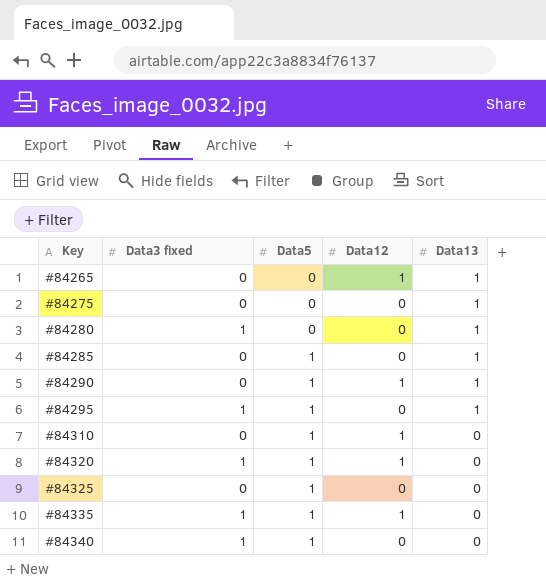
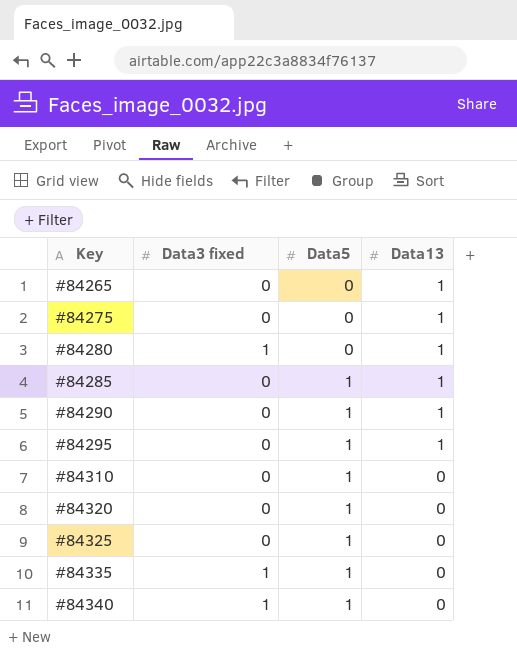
column Data12 | position: 4 -> none
#84295 | Data3 fixed: 1 -> 0
#84320 | Data3 fixed: 1 -> 0

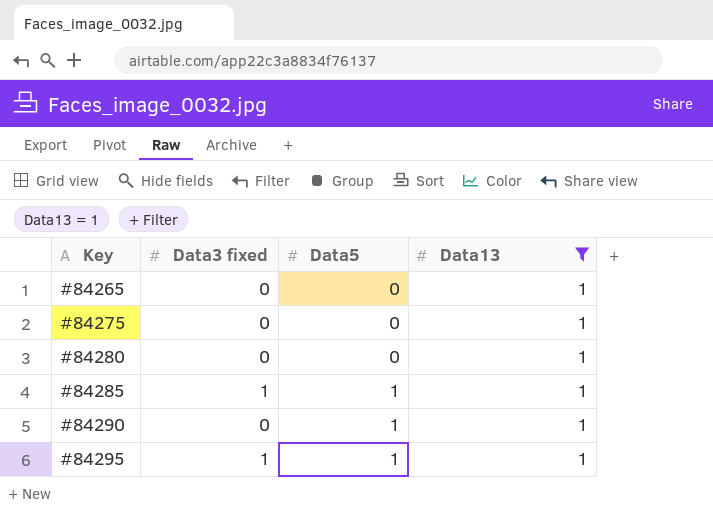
filter: none -> Data13 = 1
#84280 | Data3 fixed: 1 -> 0
#84285 | Data3 fixed: 0 -> 1
#84295 | Data3 fixed: 0 -> 1

